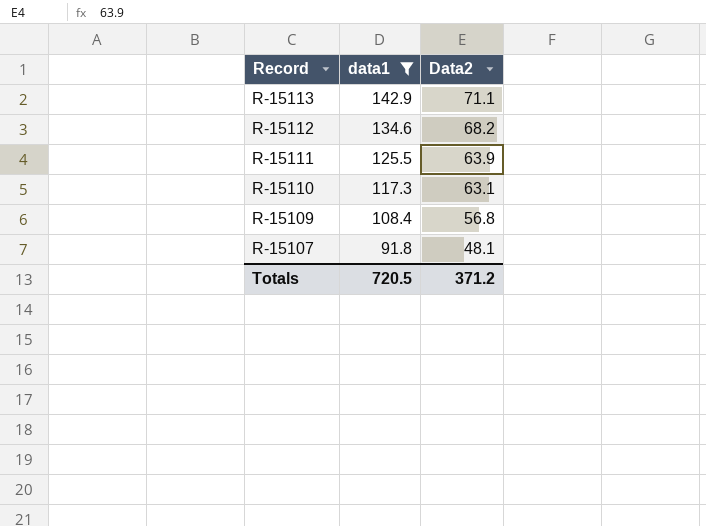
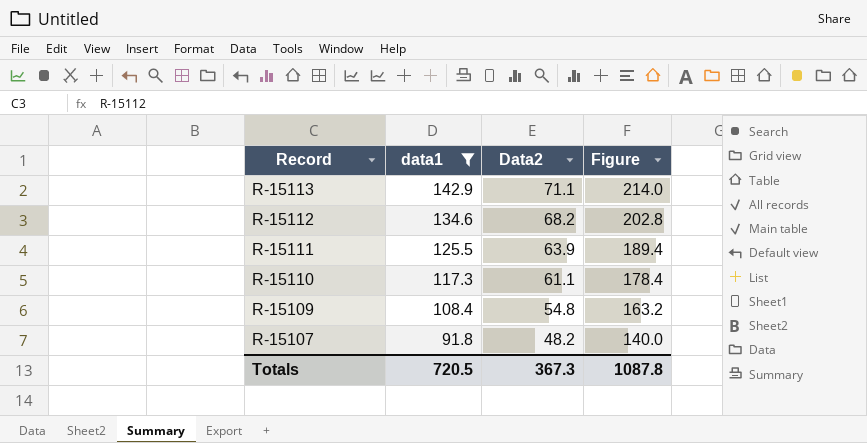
column Figure | formula: none -> [data1] + [Data2]
R-15110 | Data2: 63.1 -> 61.1
R-15109 | Data2: 56.8 -> 54.8
R-15107 | Data2: 48.1 -> 48.2
Totals | Data2: 371.2 -> 367.3

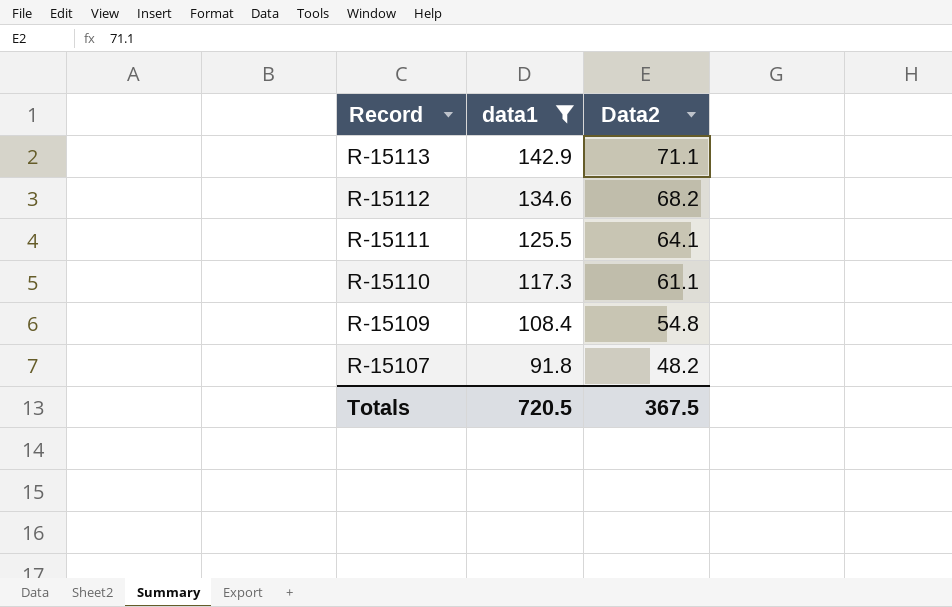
column Figure | formula: [data1] + [Data2] -> none
R-15111 | Data2: 63.9 -> 64.1
Totals | Data2: 367.3 -> 367.5

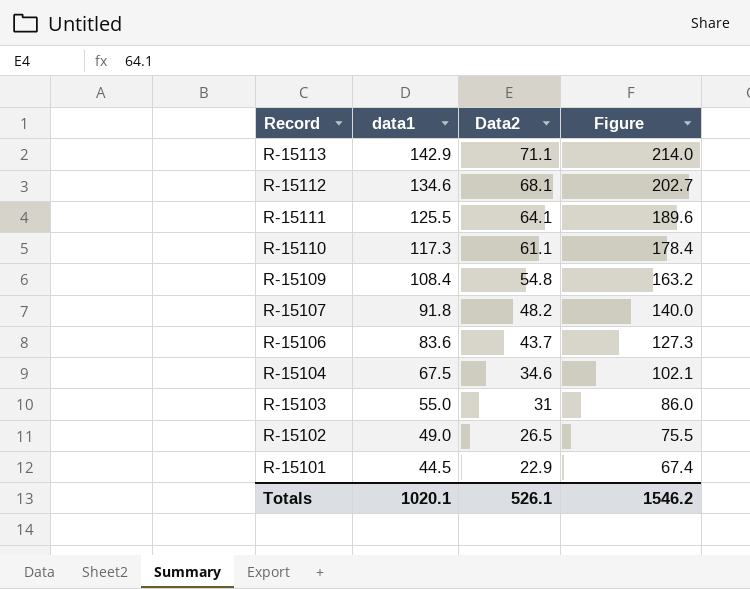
filter: data1 >= 91.8 -> none
column Figure | formula: none -> [data1] + [Data2]
R-15112 | Data2: 68.2 -> 68.1
Totals | data1: 720.5 -> 1020.1
Totals | Data2: 367.5 -> 526.1

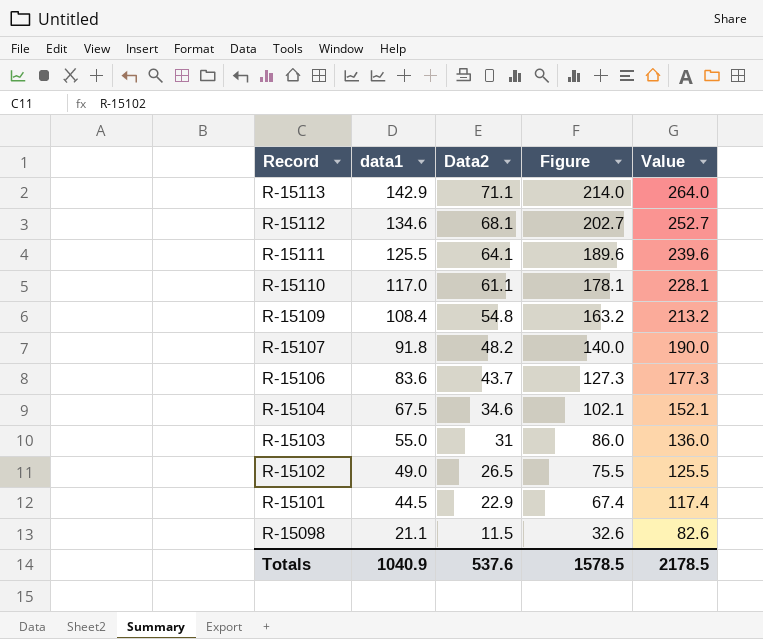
column Value | formula: none -> [Figure] + 50
R-15110 | data1: 117.3 -> 117.0
R-15110 | Figure: 178.4 -> 178.1
row R-15098: none -> 21.1 | 11.5 | 32.6 | 82.6
Totals | data1: 1020.1 -> 1040.9
Totals | Data2: 526.1 -> 537.6
Totals | Figure: 1546.2 -> 1578.5

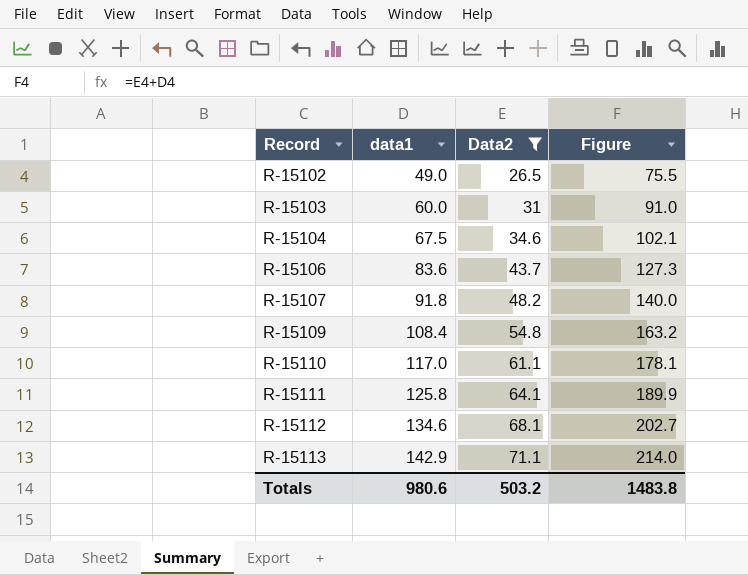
filter: none -> Data2 >= 26.5
row order: Record descending -> Record ascending
column Value | formula: [Figure] + 50 -> none
R-15103 | data1: 55.0 -> 60.0
R-15103 | Figure: 86.0 -> 91.0
R-15111 | data1: 125.5 -> 125.8
R-15111 | Figure: 189.6 -> 189.9
Totals | data1: 1040.9 -> 980.6
Totals | Data2: 537.6 -> 503.2
Totals | Figure: 1578.5 -> 1483.8

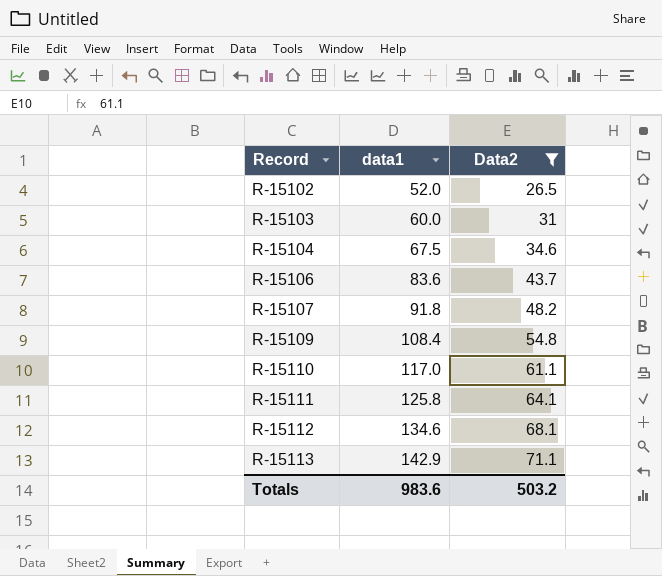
column Figure | formula: [data1] + [Data2] -> none
R-15102 | data1: 49.0 -> 52.0
Totals | data1: 980.6 -> 983.6

